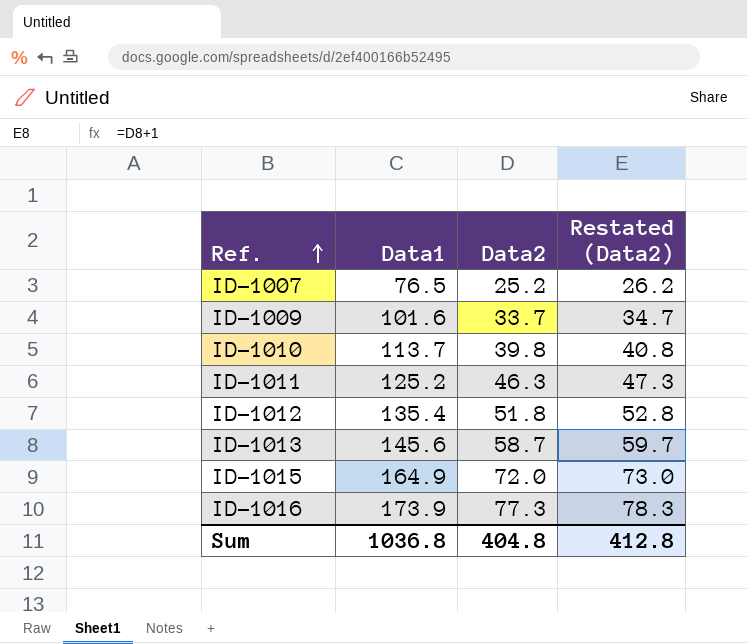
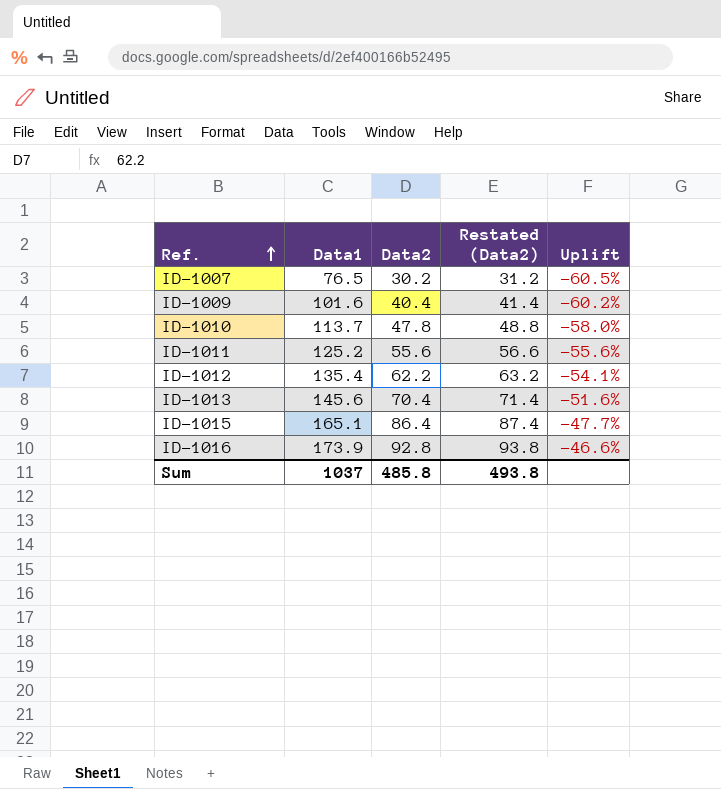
column Uplift | formula: none -> ([Data2] - [Data1]) / [Data1]
ID-1007 | Data2: 25.2 -> 30.2
ID-1007 | Restated (Data2): 26.2 -> 31.2
ID-1009 | Data2: 33.7 -> 40.4
ID-1009 | Restated (Data2): 34.7 -> 41.4
ID-1010 | Data2: 39.8 -> 47.8
ID-1010 | Restated (Data2): 40.8 -> 48.8
ID-1011 | Data2: 46.3 -> 55.6
ID-1011 | Restated (Data2): 47.3 -> 56.6
ID-1012 | Data2: 51.8 -> 62.2
ID-1012 | Restated (Data2): 52.8 -> 63.2
ID-1013 | Data2: 58.7 -> 70.4
ID-1013 | Restated (Data2): 59.7 -> 71.4
ID-1015 | Data1: 164.9 -> 165.1
ID-1015 | Data2: 72.0 -> 86.4
ID-1015 | Restated (Data2): 73.0 -> 87.4
ID-1016 | Data2: 77.3 -> 92.8
ID-1016 | Restated (Data2): 78.3 -> 93.8
Sum | Data1: 1036.8 -> 1037
Sum | Data2: 404.8 -> 485.8
Sum | Restated (Data2): 412.8 -> 493.8

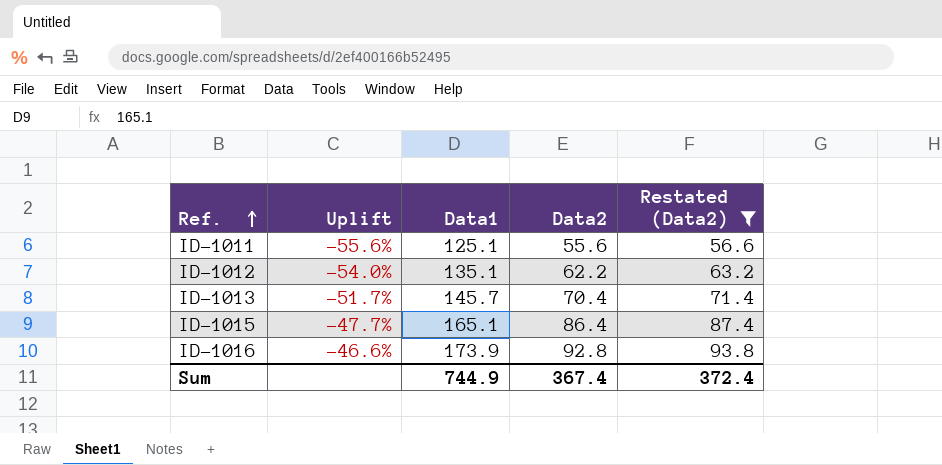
filter: none -> Restated (Data2) >= 56.6
column Uplift | position: 5 -> 2
ID-1011 | Data1: 125.2 -> 125.1
ID-1012 | Uplift: -54.1% -> -54.0%
ID-1012 | Data1: 135.4 -> 135.1
ID-1013 | Uplift: -51.6% -> -51.7%
ID-1013 | Data1: 145.6 -> 145.7
Sum | Data1: 1037 -> 744.9
Sum | Data2: 485.8 -> 367.4
Sum | Restated (Data2): 493.8 -> 372.4

